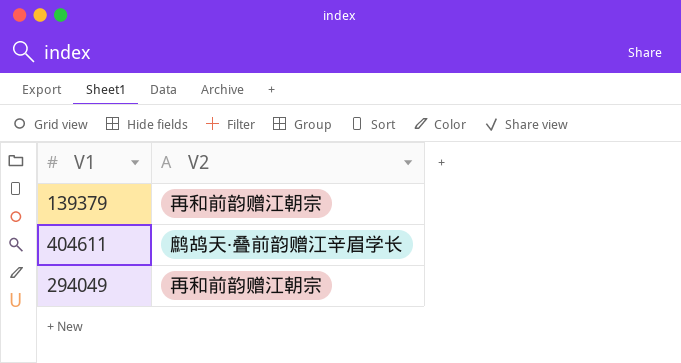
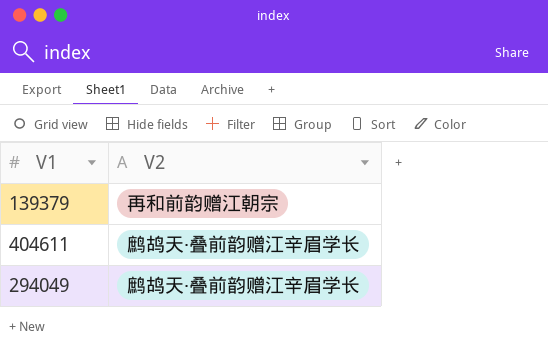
294049 | V2: 再和前韵赠江朝宗 -> 鹧鸪天·叠前韵赠江辛眉学长

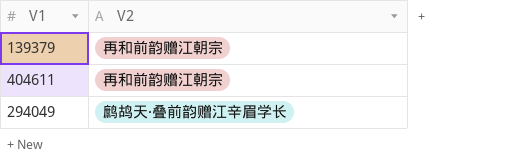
404611 | V2: 鹧鸪天·叠前韵赠江辛眉学长 -> 再和前韵赠江朝宗

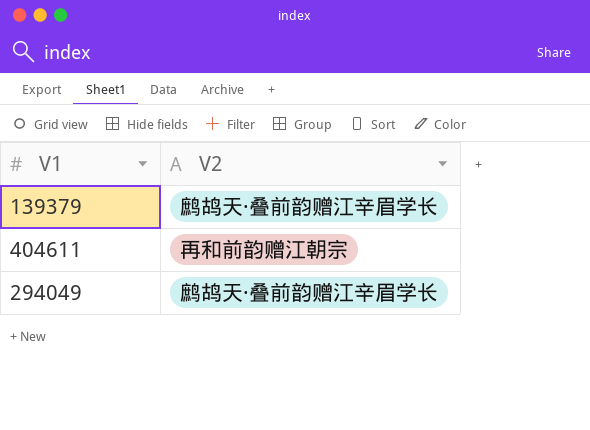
139379 | V2: 再和前韵赠江朝宗 -> 鹧鸪天·叠前韵赠江辛眉学长

